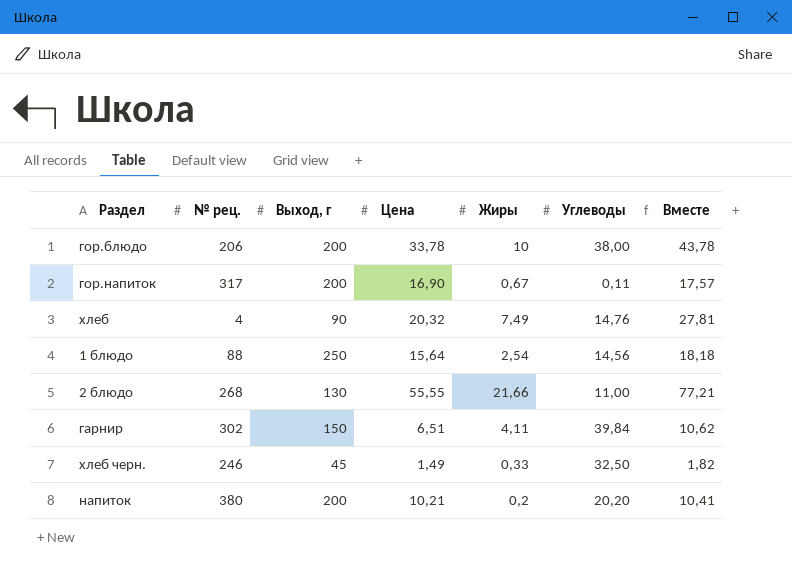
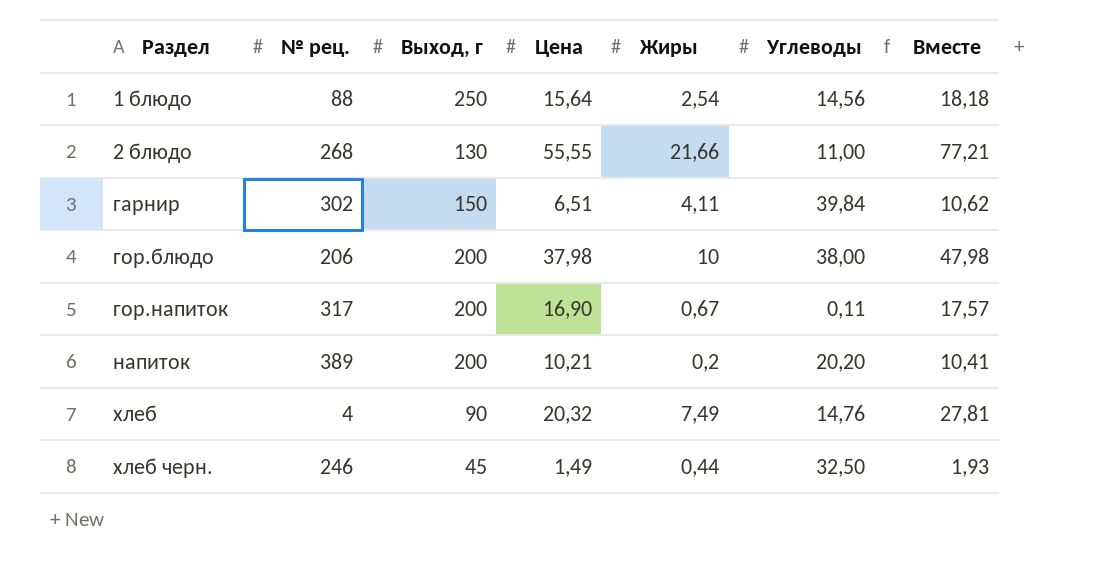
row order: none -> Раздел ascending
гор.блюдо | Цена: 33,78 -> 37,98
гор.блюдо | Вместе: 43,78 -> 47,98
напиток | № рец.: 380 -> 389
хлеб черн. | Жиры: 0,33 -> 0,44
хлеб черн. | Вместе: 1,82 -> 1,93

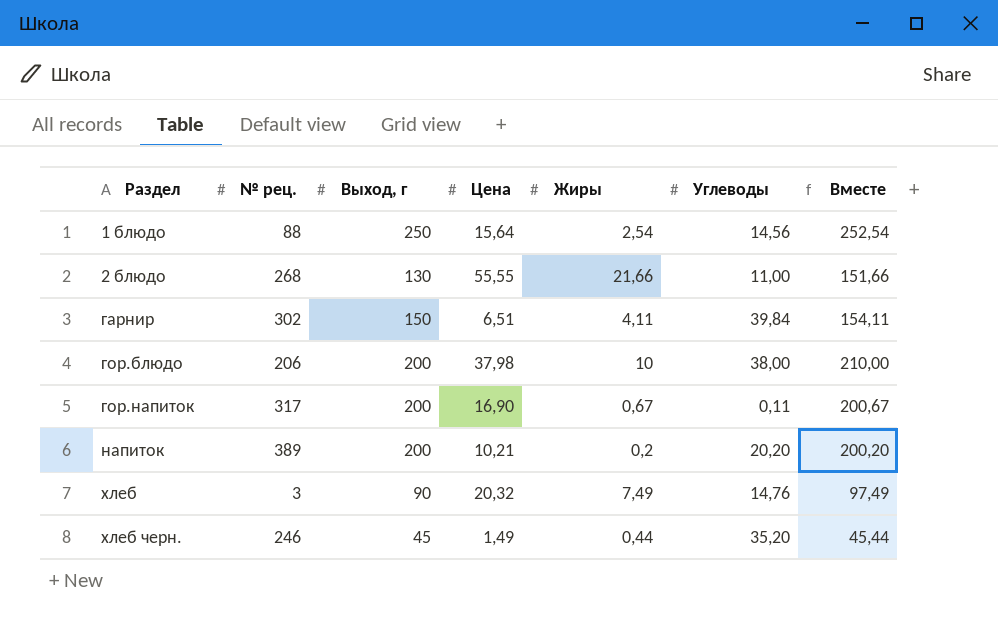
column Вместе | formula: [Цена] + [Жиры] -> [Выход, г] + [Жиры]
хлеб | № рец.: 4 -> 3
хлеб черн. | Углеводы: 32,50 -> 35,20

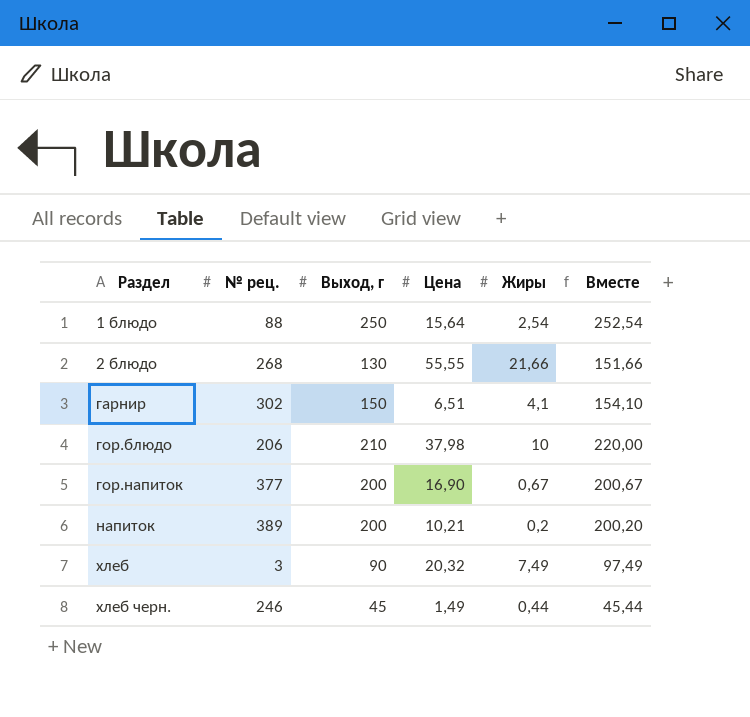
column Углеводы | position: 6 -> none
гарнир | Жиры: 4,11 -> 4,1
гарнир | Вместе: 154,11 -> 154,10
гор.блюдо | Выход, г: 200 -> 210
гор.блюдо | Вместе: 210,00 -> 220,00
гор.напиток | № рец.: 317 -> 377

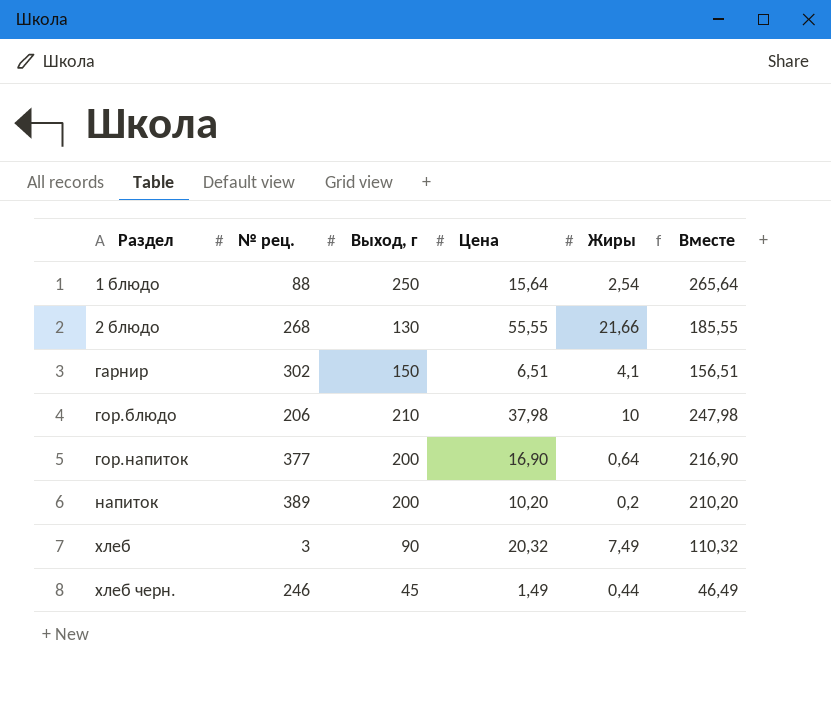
column Вместе | formula: [Выход, г] + [Жиры] -> [Выход, г] + [Цена]
гор.напиток | Жиры: 0,67 -> 0,64
напиток | Цена: 10,21 -> 10,20

